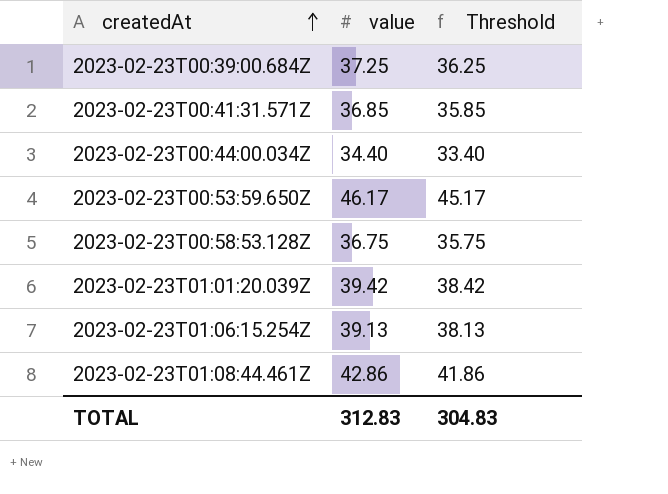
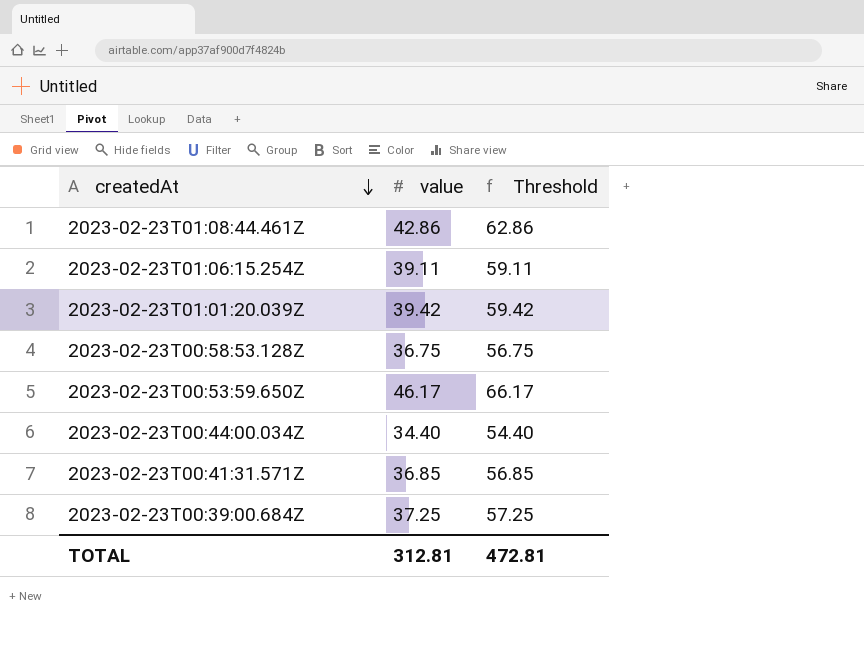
row order: createdAt ascending -> createdAt descending
column Threshold | formula: [value] - 1 -> [value] + 20
2023-02-23T01:06:15.254Z | value: 39.13 -> 39.11
TOTAL | value: 312.83 -> 312.81
TOTAL | Threshold: 304.83 -> 472.81

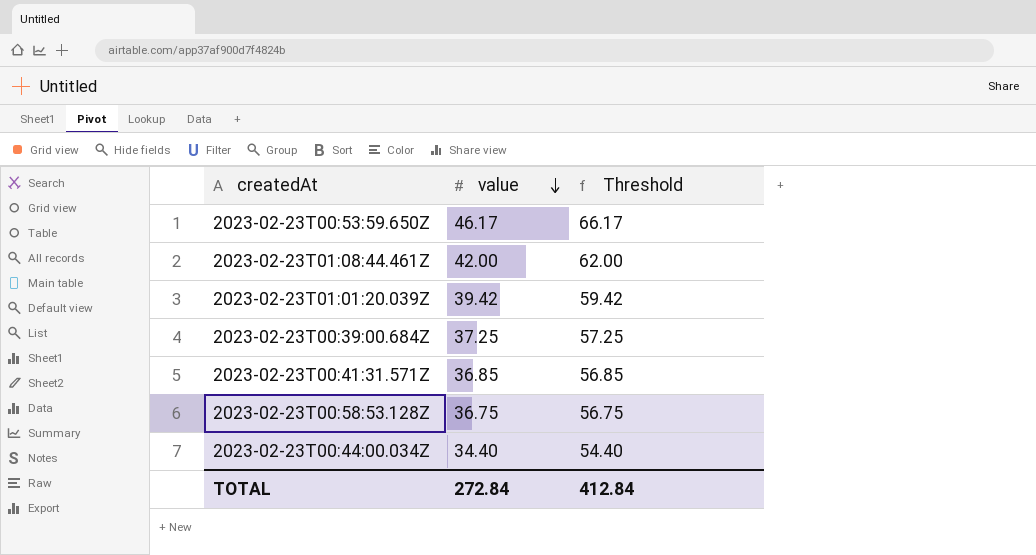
row order: createdAt descending -> value descending
row 2023-02-23T01:06:15.254Z: 39.11 | 59.11 -> none
2023-02-23T01:08:44.461Z | value: 42.86 -> 42.00
2023-02-23T01:08:44.461Z | Threshold: 62.86 -> 62.00
TOTAL | value: 312.81 -> 272.84
TOTAL | Threshold: 472.81 -> 412.84

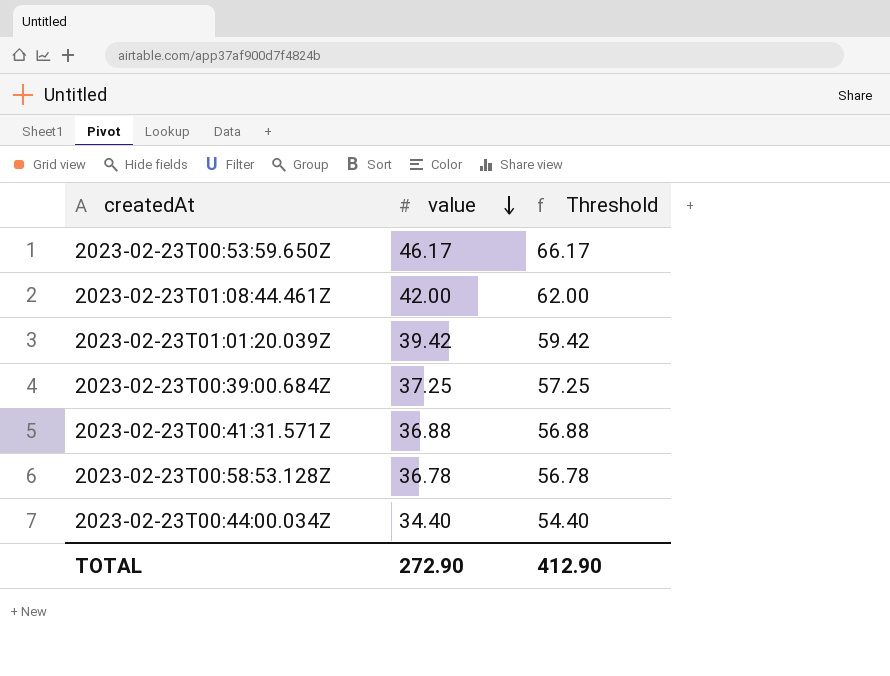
2023-02-23T00:41:31.571Z | value: 36.85 -> 36.88
2023-02-23T00:41:31.571Z | Threshold: 56.85 -> 56.88
2023-02-23T00:58:53.128Z | value: 36.75 -> 36.78
2023-02-23T00:58:53.128Z | Threshold: 56.75 -> 56.78
TOTAL | value: 272.84 -> 272.90
TOTAL | Threshold: 412.84 -> 412.90

